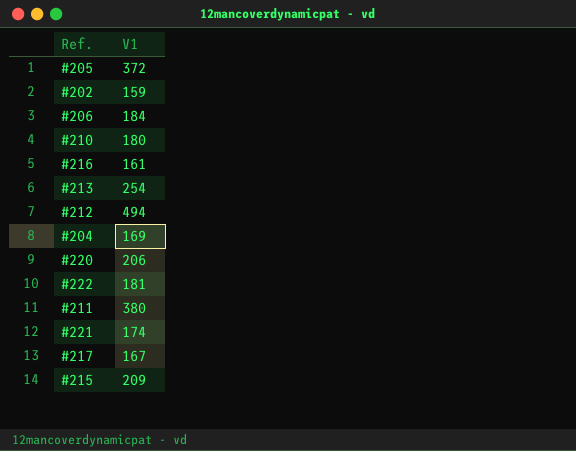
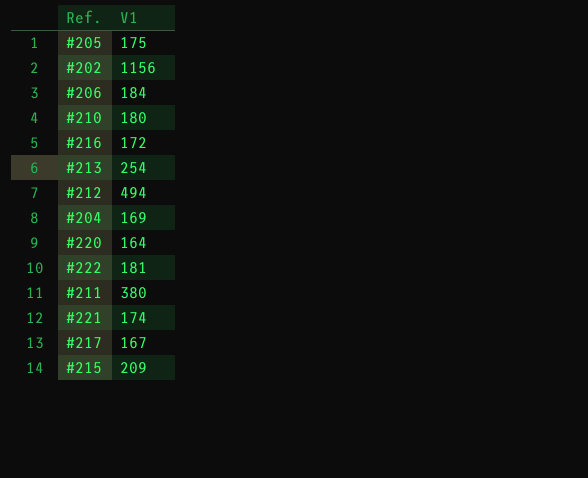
#205 | V1: 372 -> 175
#202 | V1: 159 -> 1156
#216 | V1: 161 -> 172
#220 | V1: 206 -> 164

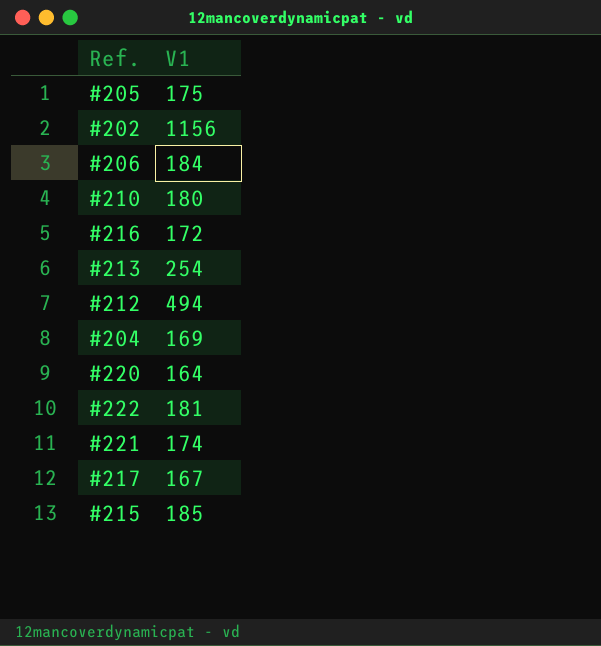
row #211: 380 -> none
#215 | V1: 209 -> 185

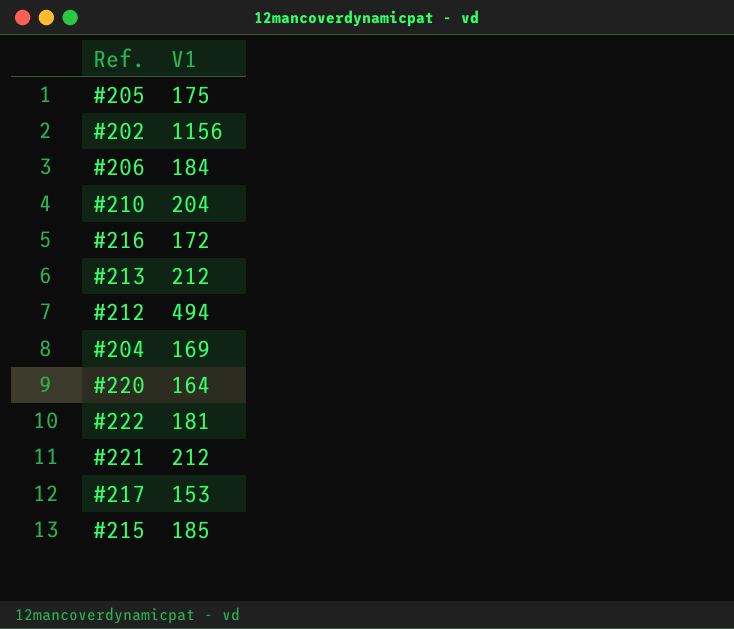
#210 | V1: 180 -> 204
#213 | V1: 254 -> 212
#221 | V1: 174 -> 212
#217 | V1: 167 -> 153

